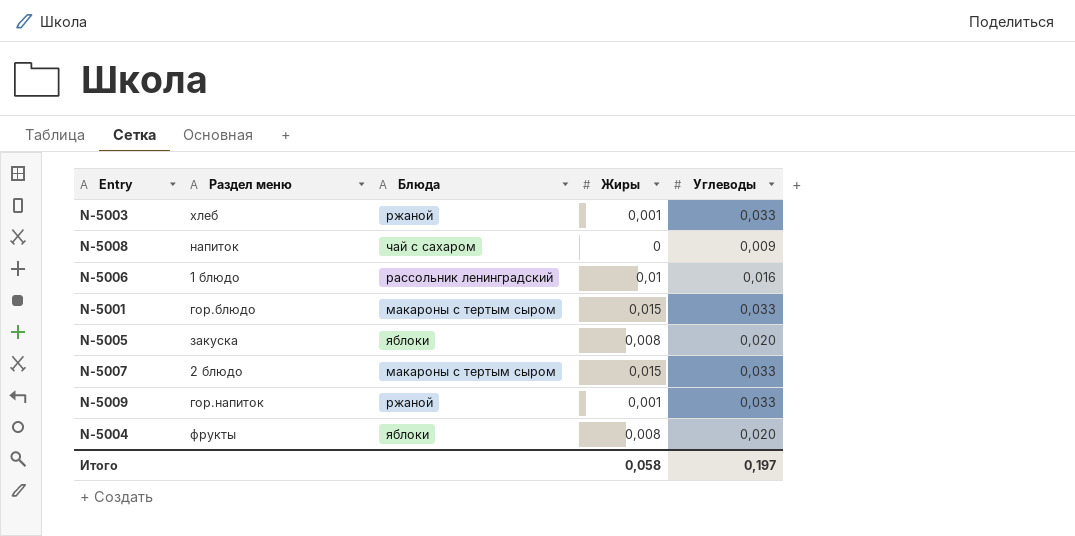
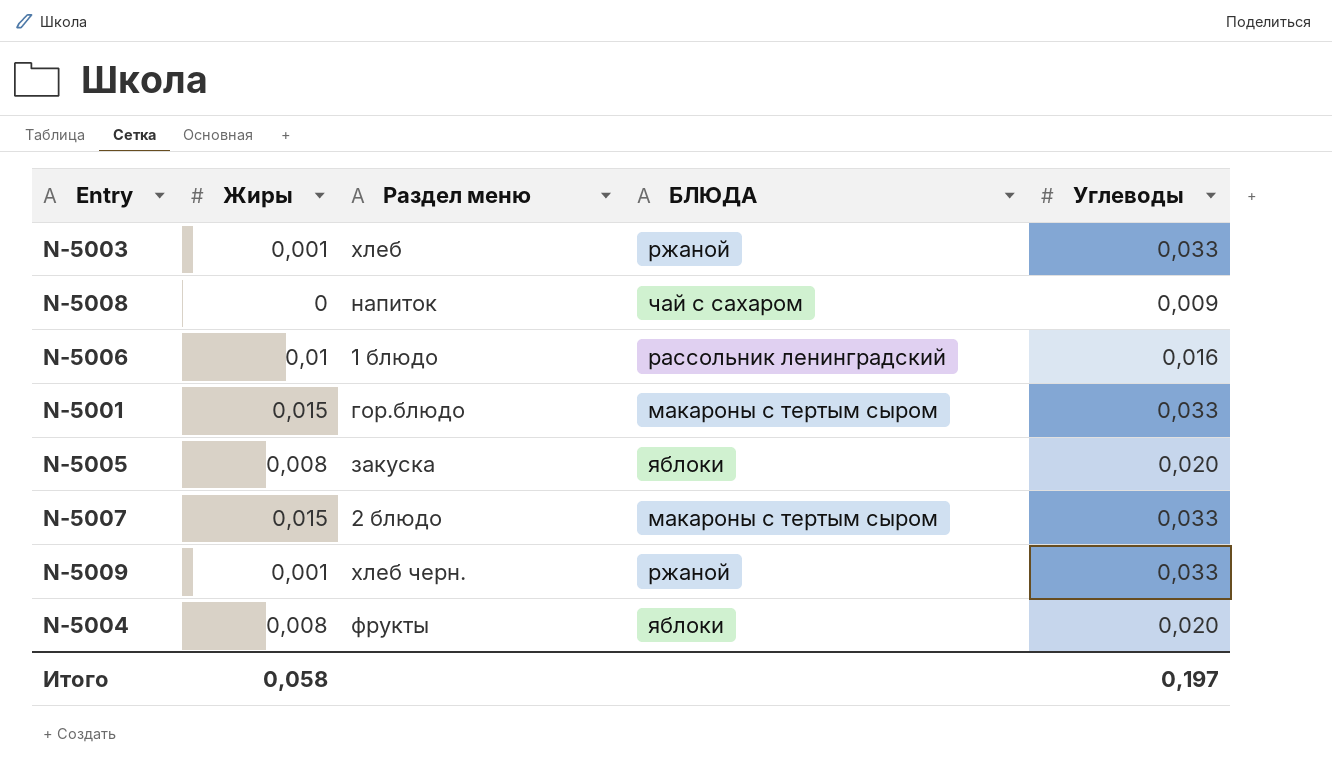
column Жиры | position: 4 -> 2
column name: Блюда -> БЛЮДА
N-5009 | Раздел меню: гор.напиток -> хлеб черн.

